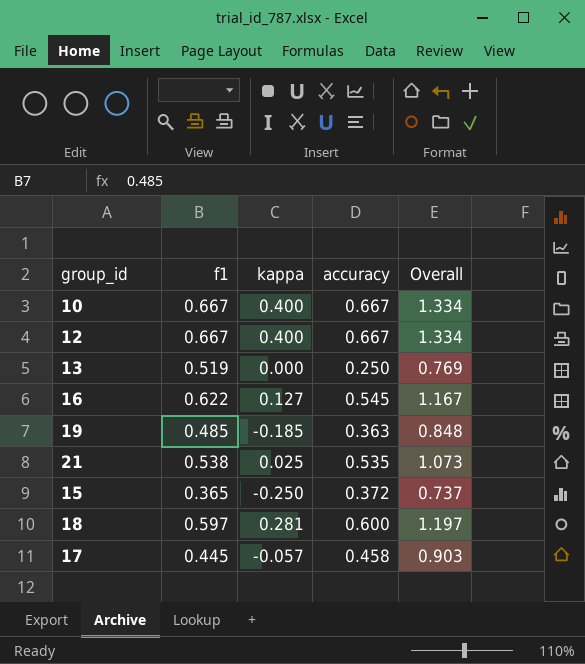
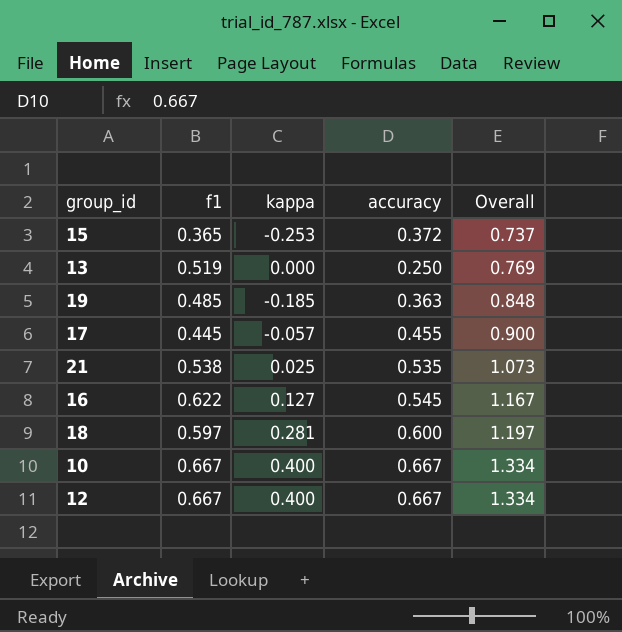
row order: none -> Overall ascending
15 | kappa: -0.250 -> -0.253
17 | accuracy: 0.458 -> 0.455
17 | Overall: 0.903 -> 0.900

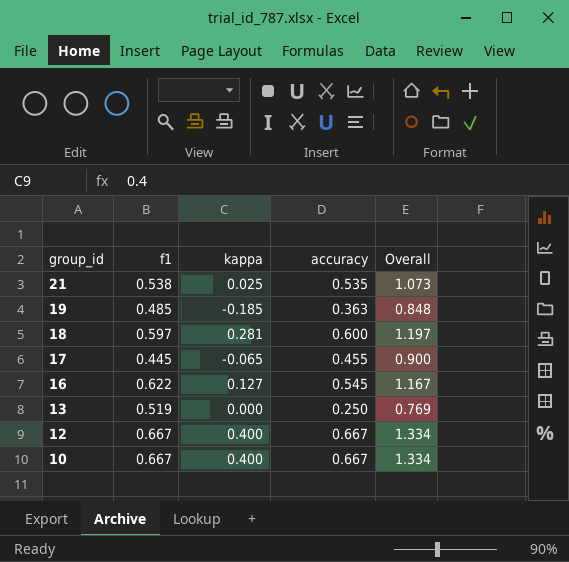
row order: Overall ascending -> group_id descending
row 15: 0.365 | -0.253 | 0.372 | 0.737 -> none
17 | kappa: -0.057 -> -0.065

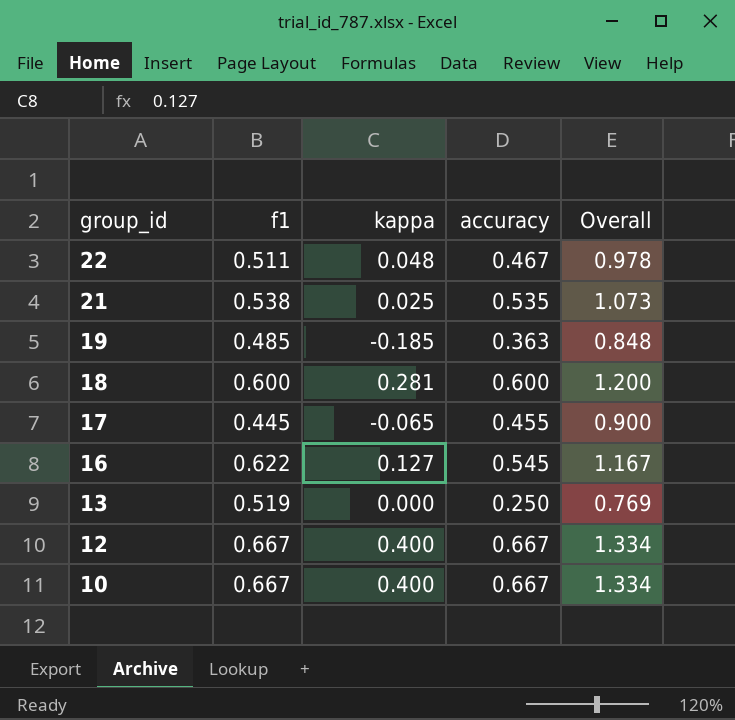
row 22: none -> 0.511 | 0.048 | 0.467 | 0.978
18 | f1: 0.597 -> 0.600
18 | Overall: 1.197 -> 1.200

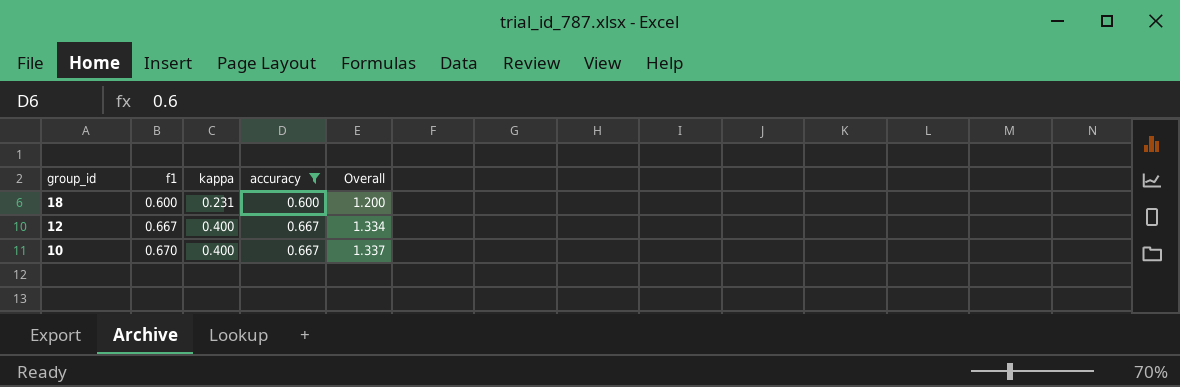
filter: none -> accuracy >= 0.600
18 | kappa: 0.281 -> 0.231
10 | f1: 0.667 -> 0.670
10 | Overall: 1.334 -> 1.337

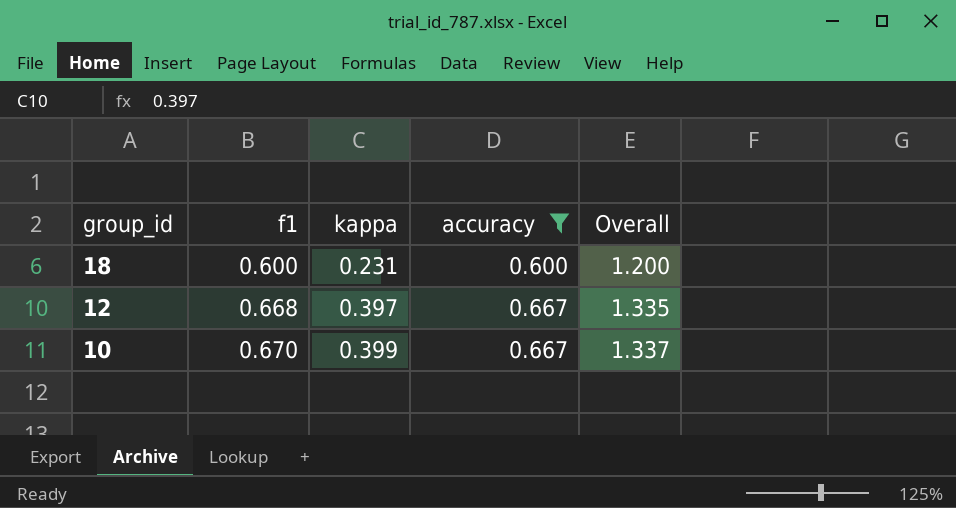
12 | f1: 0.667 -> 0.668
12 | kappa: 0.400 -> 0.397
12 | Overall: 1.334 -> 1.335
10 | kappa: 0.400 -> 0.399

